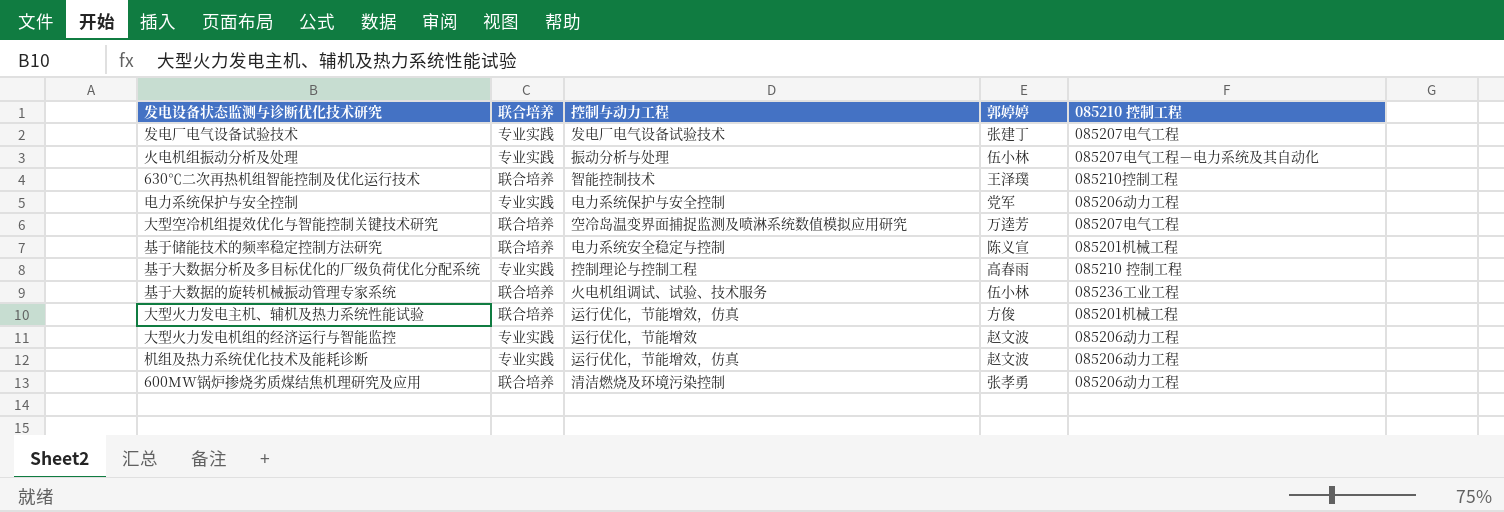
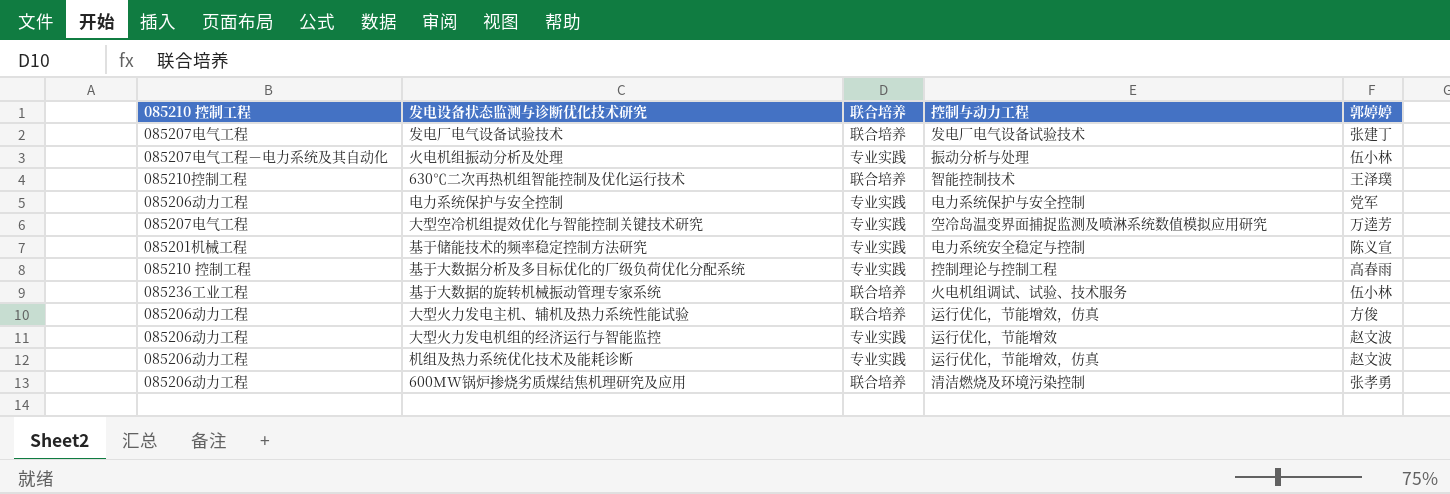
column 085210 控制工程 | position: 5 -> 1
发电厂电气设备试验技术 | 联合培养: 专业实践 -> 联合培养
大型空冷机组提效优化与智能控制关键技术研究 | 联合培养: 联合培养 -> 专业实践
基于储能技术的频率稳定控制方法研究 | 联合培养: 联合培养 -> 专业实践
大型火力发电主机、辅机及热力系统性能试验 | 085210 控制工程: 085201机械工程 -> 085206动力工程

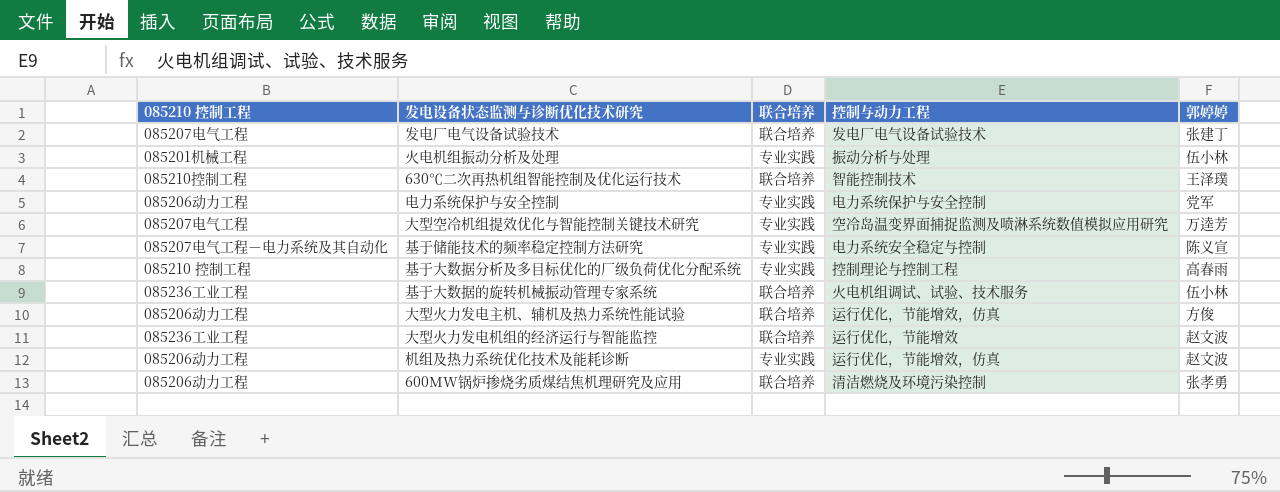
火电机组振动分析及处理 | 085210 控制工程: 085207电气工程－电力系统及其自动化 -> 085201机械工程
基于储能技术的频率稳定控制方法研究 | 085210 控制工程: 085201机械工程 -> 085207电气工程－电力系统及其自动化
大型火力发电机组的经济运行与智能监控 | 085210 控制工程: 085206动力工程 -> 085236工业工程
大型火力发电机组的经济运行与智能监控 | 联合培养: 专业实践 -> 联合培养

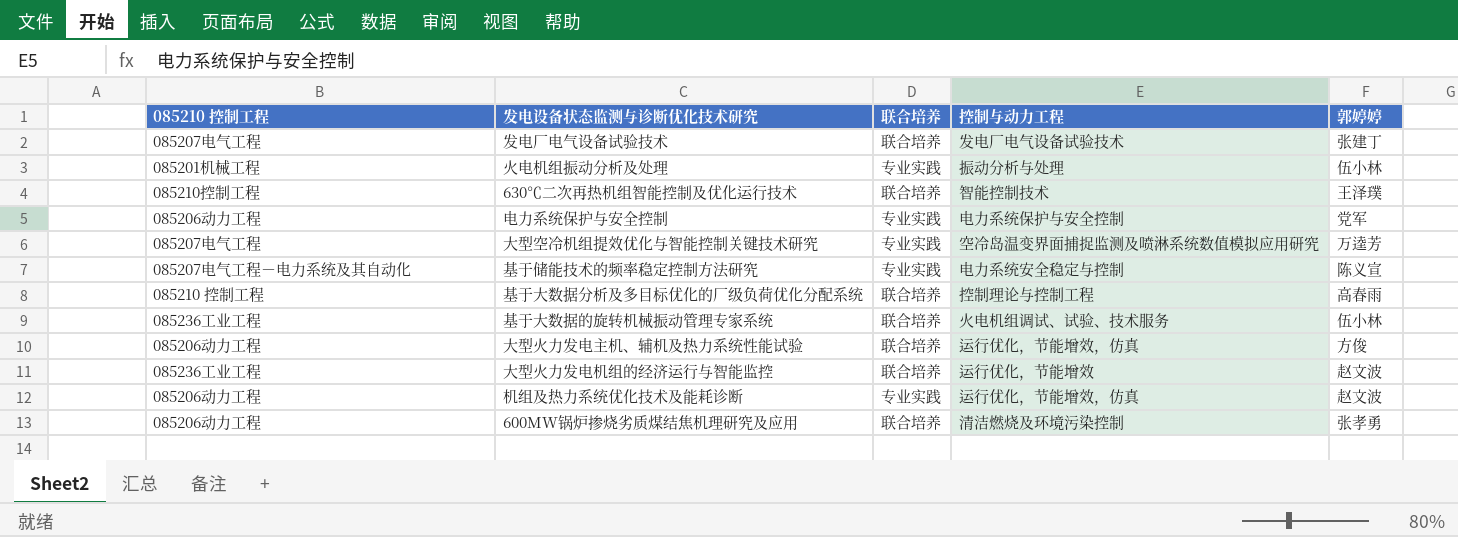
基于大数据分析及多目标优化的厂级负荷优化分配系统 | 联合培养: 专业实践 -> 联合培养

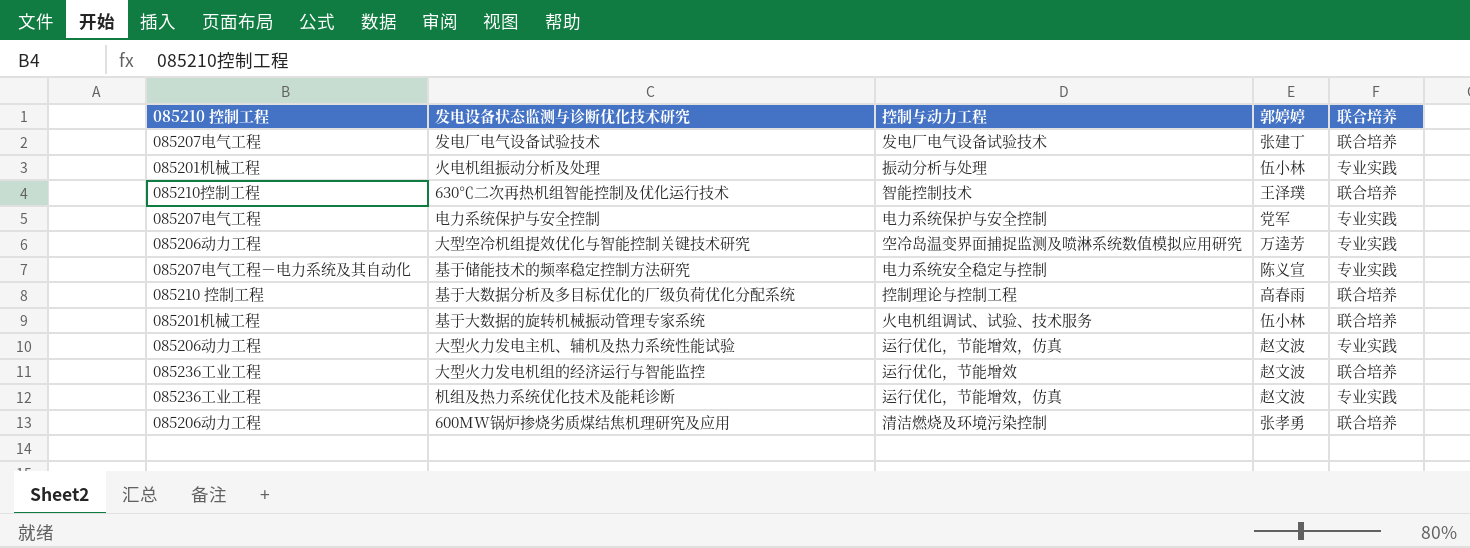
column 联合培养 | position: 3 -> 5
电力系统保护与安全控制 | 085210 控制工程: 085206动力工程 -> 085207电气工程
大型空冷机组提效优化与智能控制关键技术研究 | 085210 控制工程: 085207电气工程 -> 085206动力工程
基于大数据的旋转机械振动管理专家系统 | 085210 控制工程: 085236工业工程 -> 085201机械工程
大型火力发电主机、辅机及热力系统性能试验 | 郭婷婷: 方俊 -> 赵文波
大型火力发电主机、辅机及热力系统性能试验 | 联合培养: 联合培养 -> 专业实践
机组及热力系统优化技术及能耗诊断 | 085210 控制工程: 085206动力工程 -> 085236工业工程

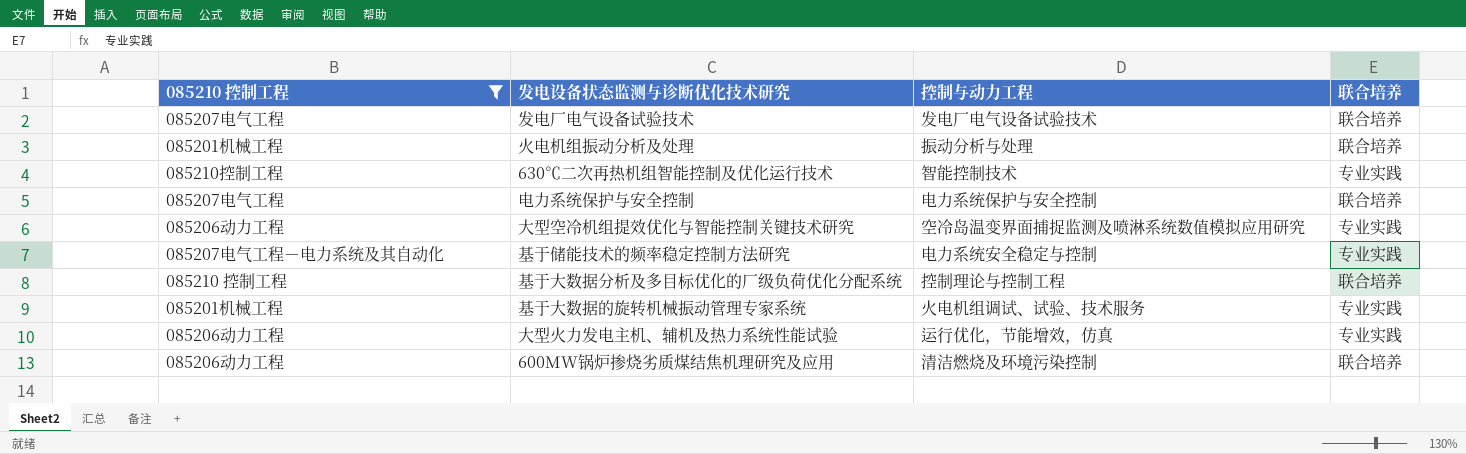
filter: none -> 085210 控制工程 != 085236工业工程
column 郭婷婷 | position: 4 -> none
火电机组振动分析及处理 | 联合培养: 专业实践 -> 联合培养
630℃二次再热机组智能控制及优化运行技术 | 联合培养: 联合培养 -> 专业实践
电力系统保护与安全控制 | 联合培养: 专业实践 -> 联合培养
基于大数据的旋转机械振动管理专家系统 | 联合培养: 联合培养 -> 专业实践

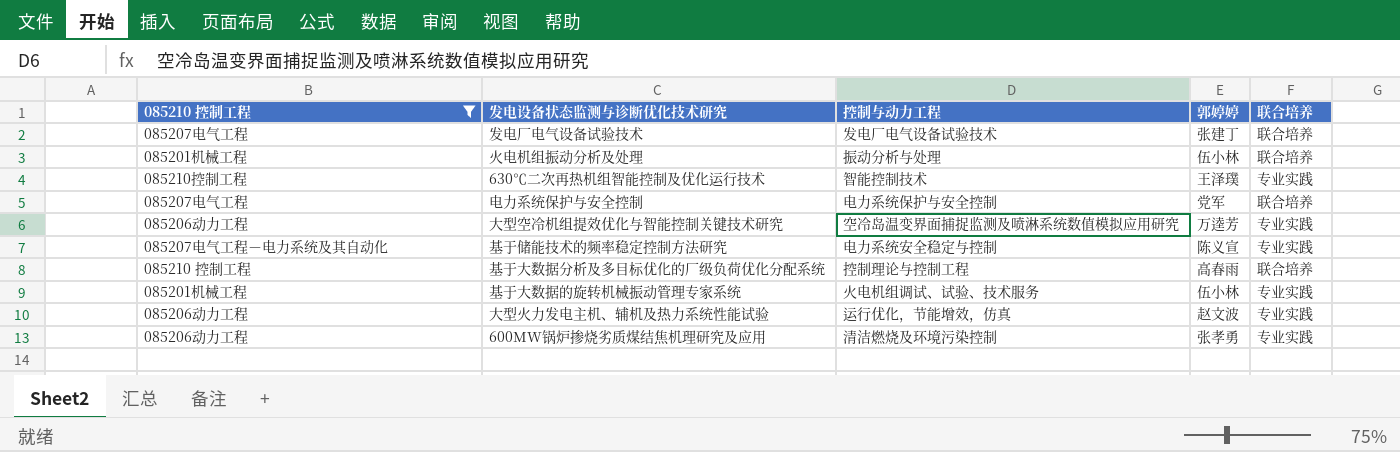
column 郭婷婷 | position: none -> 4
600MW锅炉掺烧劣质煤结焦机理研究及应用 | 联合培养: 联合培养 -> 专业实践

